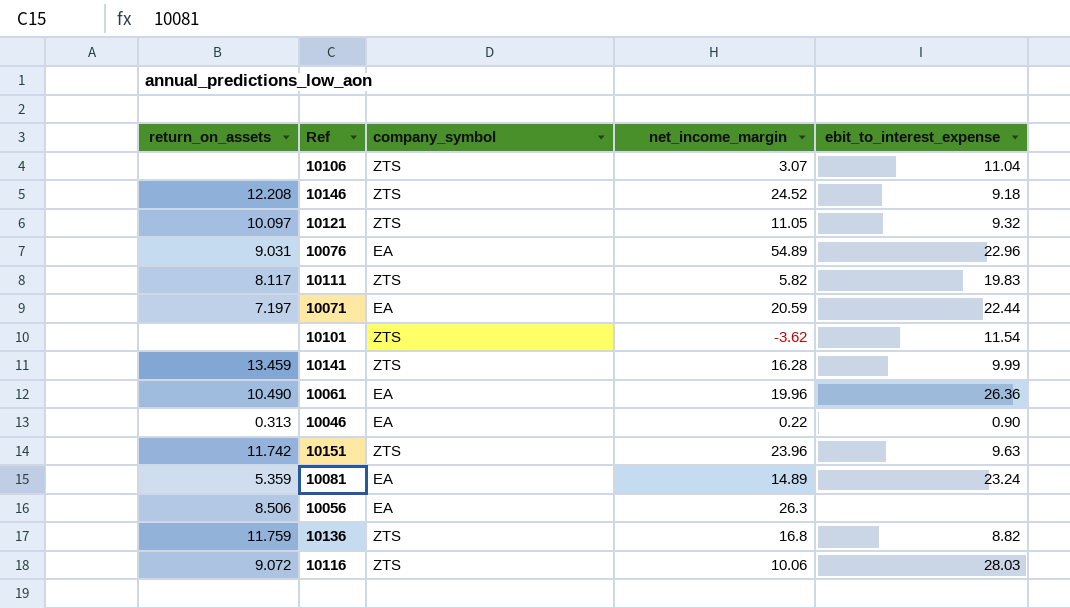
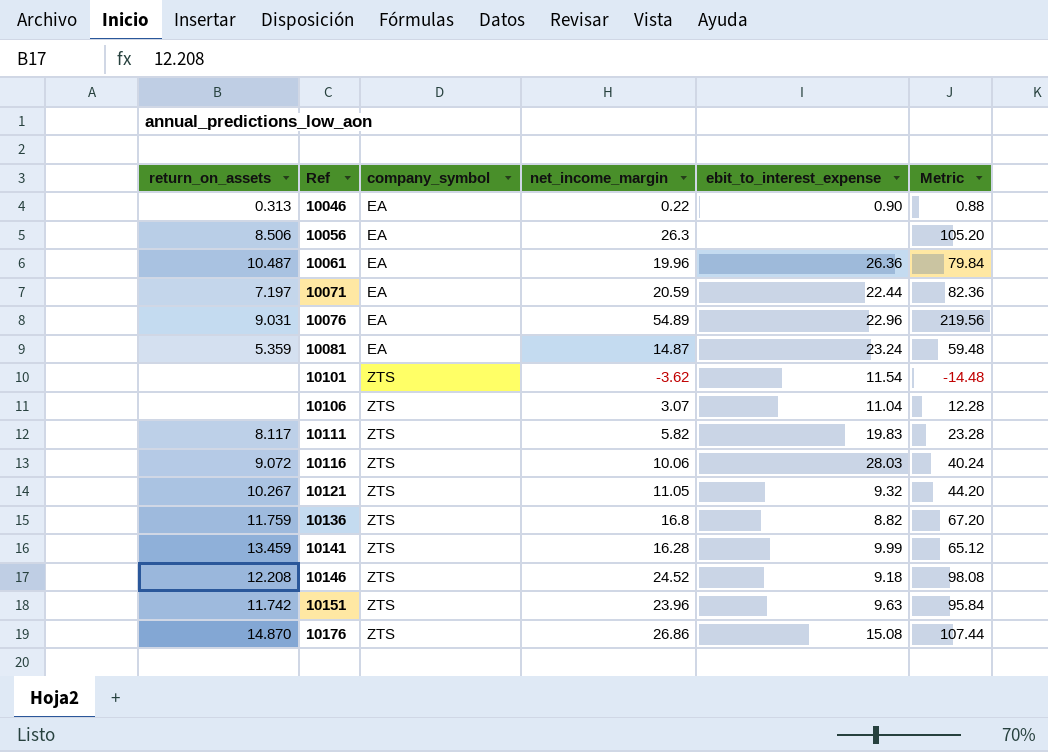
row order: none -> Ref ascending
column Metric | formula: none -> [net_income_margin] * 4
10061 | return_on_assets: 10.490 -> 10.487
10081 | net_income_margin: 14.89 -> 14.87
10121 | return_on_assets: 10.097 -> 10.267
row 10176: none -> 14.870 | ZTS | 26.86 | 15.08 | 107.44

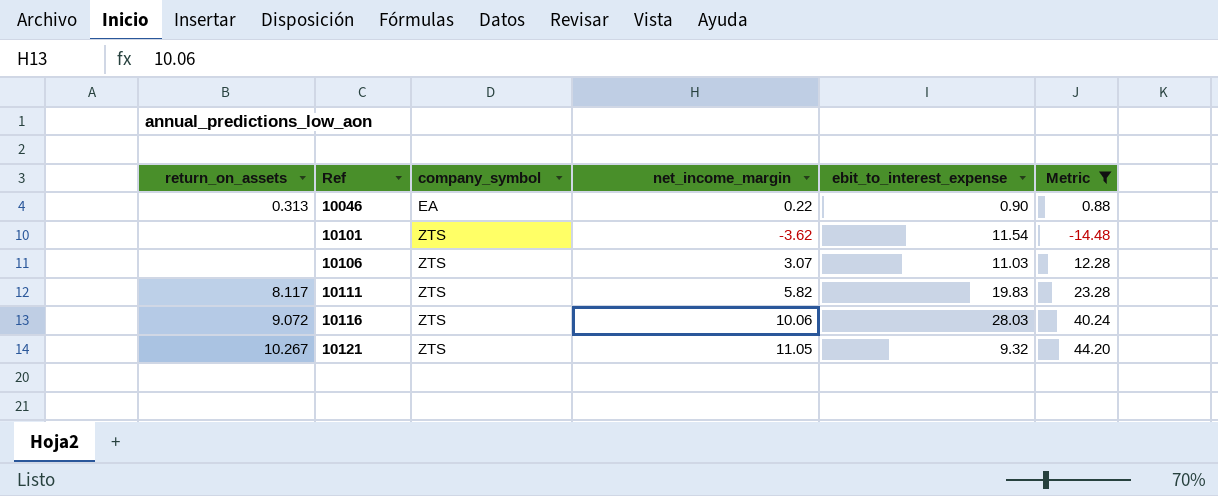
filter: none -> Metric <= 44.20
10106 | ebit_to_interest_expense: 11.04 -> 11.03

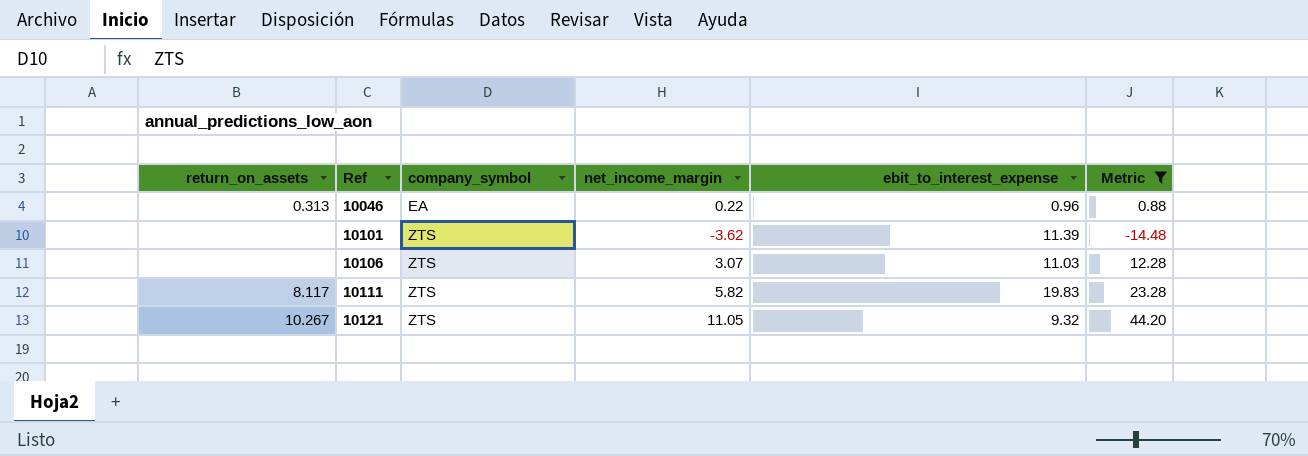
row 10116: 9.072 | ZTS | 10.06 | 28.03 | 40.24 -> none
10046 | ebit_to_interest_expense: 0.90 -> 0.96
10101 | ebit_to_interest_expense: 11.54 -> 11.39

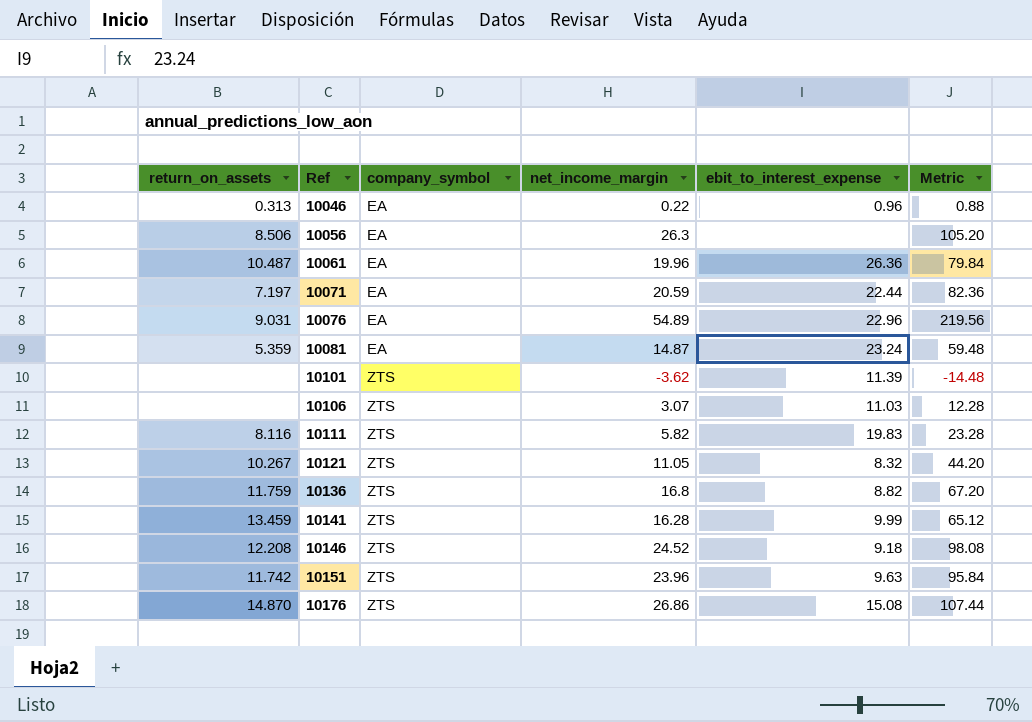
filter: Metric <= 44.20 -> none
10111 | return_on_assets: 8.117 -> 8.116
10121 | ebit_to_interest_expense: 9.32 -> 8.32

